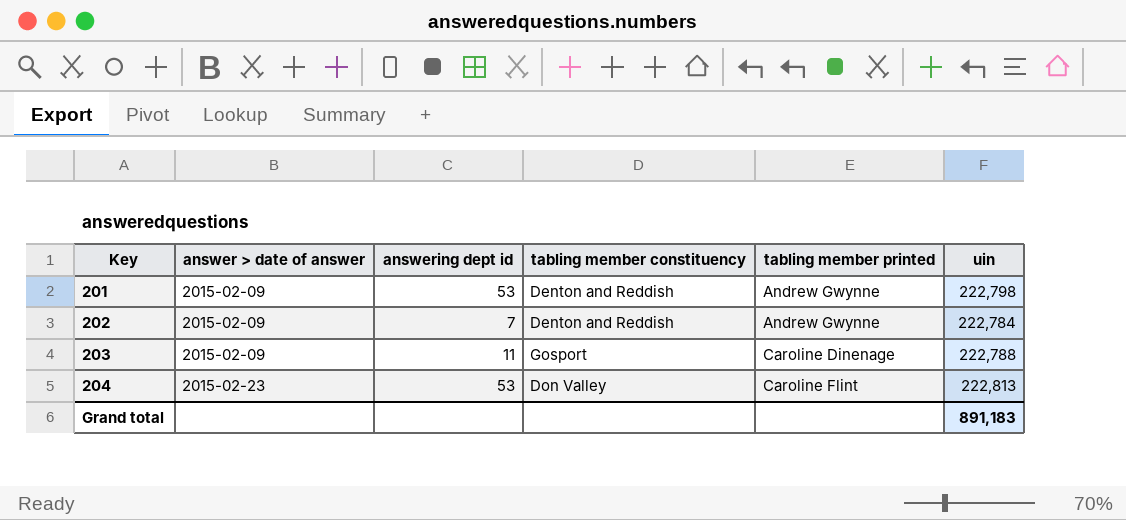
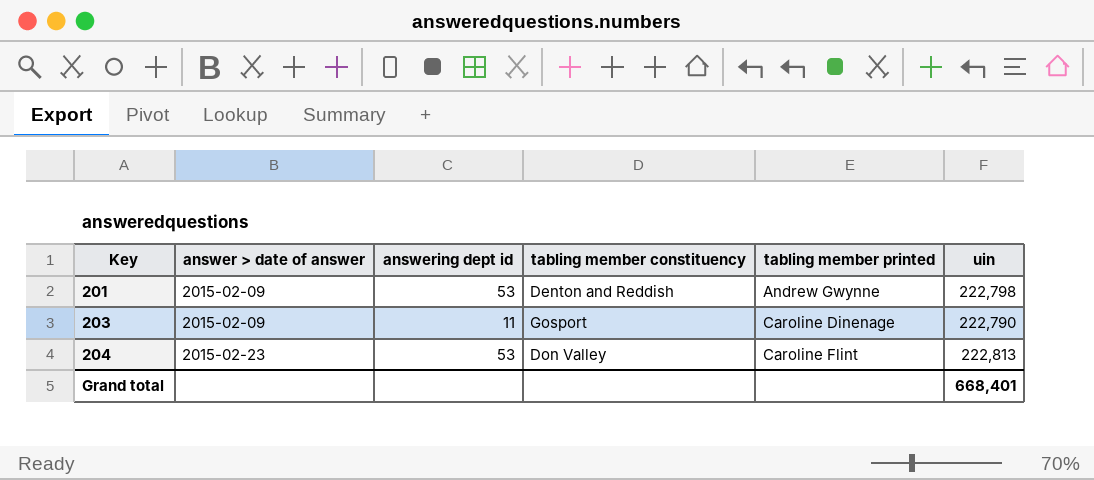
row 202: 2015-02-09 | 7 | Denton and Reddish | Andrew Gwynne | 222,784 -> none
203 | uin: 222,788 -> 222,790
Grand total | uin: 891,183 -> 668,401

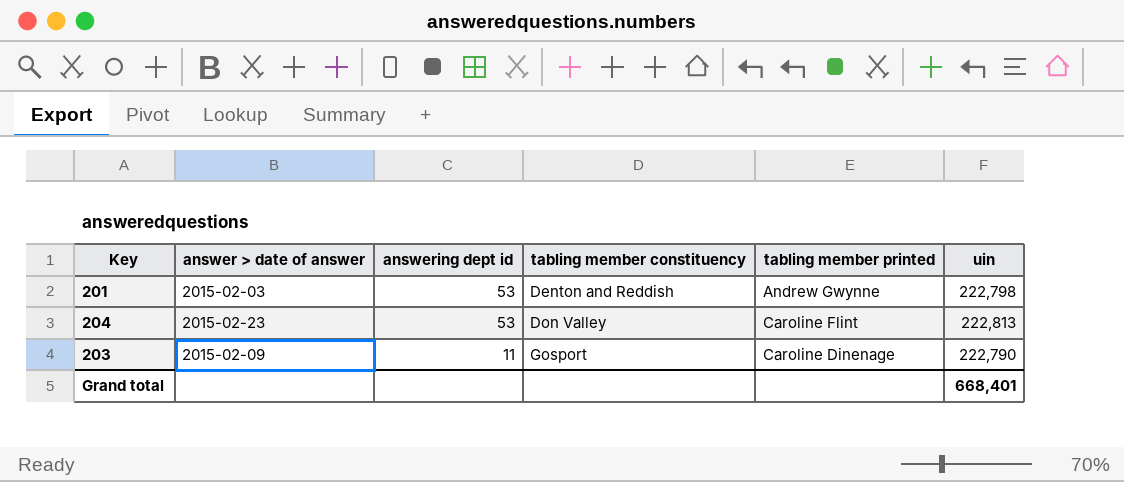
row order: Key ascending -> answering dept id descending
201 | answer > date of answer: 2015-02-09 -> 2015-02-03

